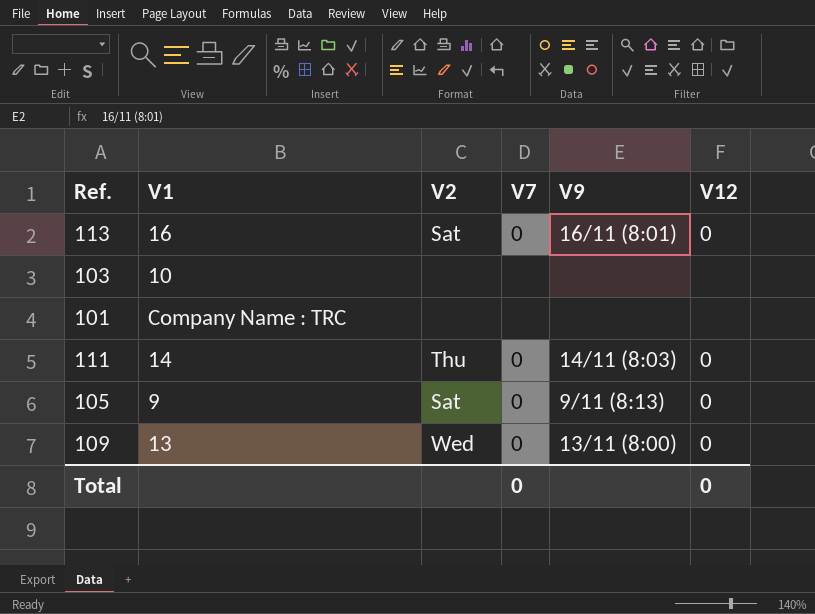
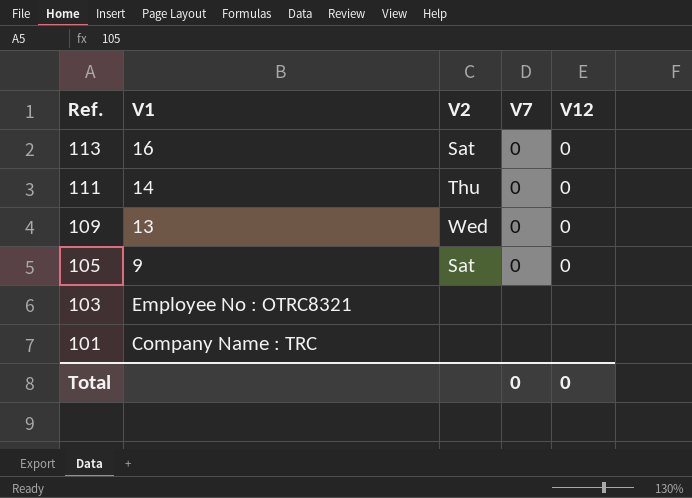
row order: none -> Ref. descending
column V9 | position: 5 -> none
103 | V1: 10 -> Employee No : OTRC8321

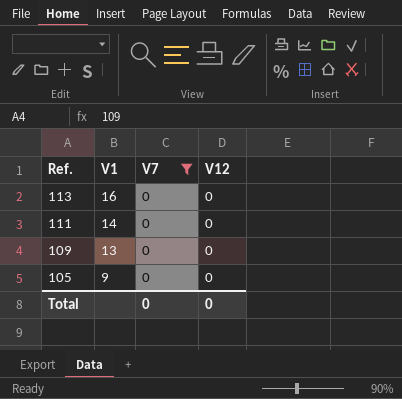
filter: none -> V7 = 0
column V2 | position: 3 -> none

